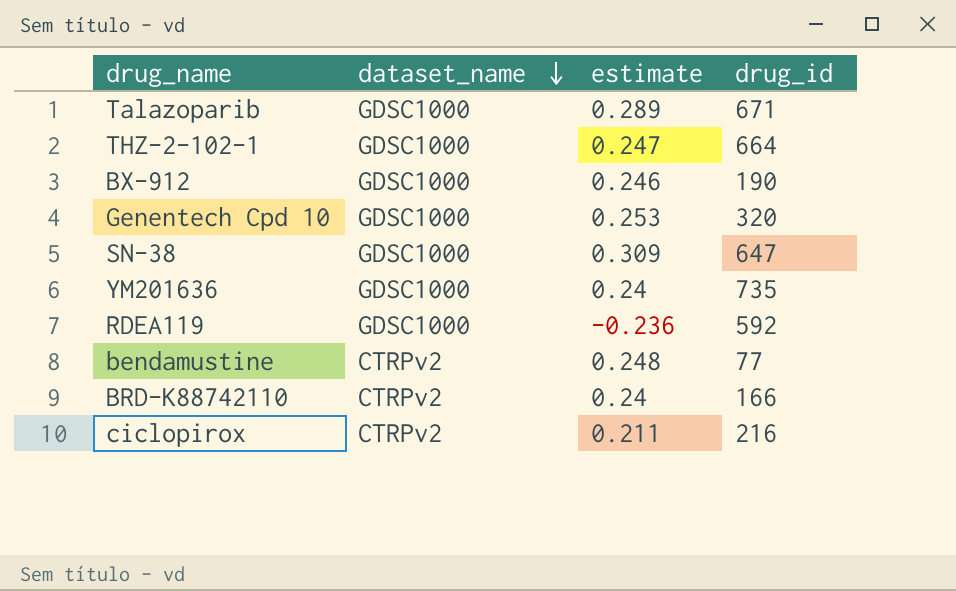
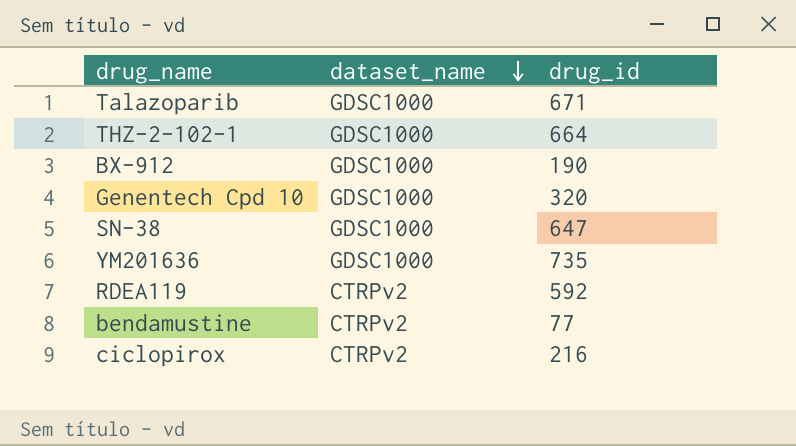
column estimate | position: 3 -> none
row BRD-K88742110: CTRPv2 | 0.24 | 166 -> none
RDEA119 | dataset_name: GDSC1000 -> CTRPv2

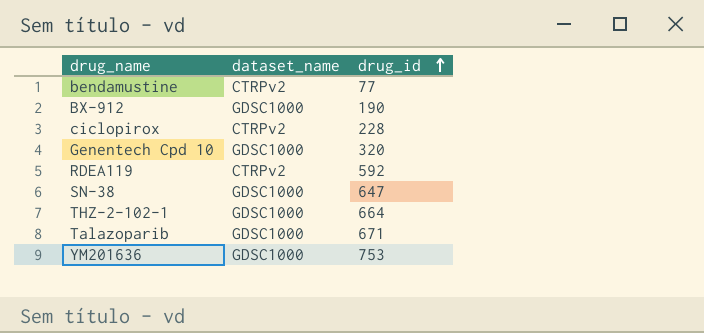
row order: dataset_name descending -> drug_id ascending
ciclopirox | drug_id: 216 -> 228
YM201636 | drug_id: 735 -> 753

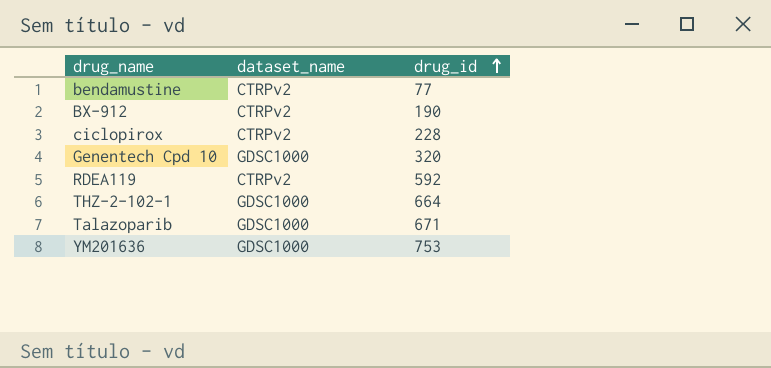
row SN-38: GDSC1000 | 647 -> none
BX-912 | dataset_name: GDSC1000 -> CTRPv2

